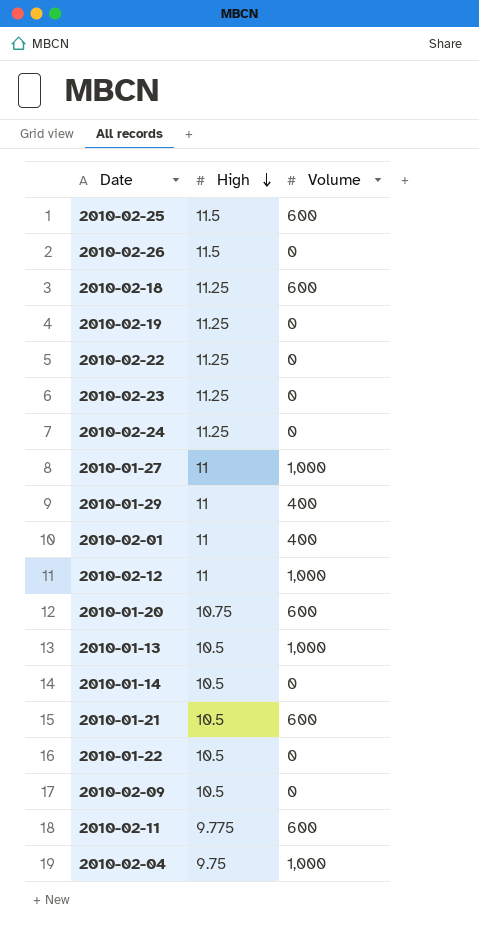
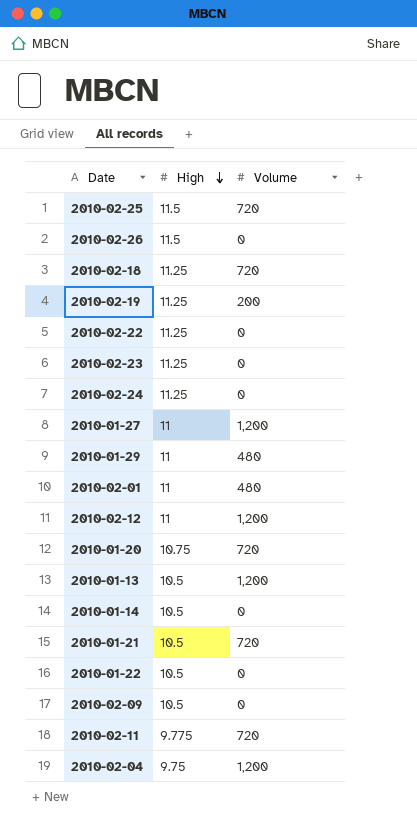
2010-02-25 | Volume: 600 -> 720
2010-02-18 | Volume: 600 -> 720
2010-02-19 | Volume: 0 -> 200
2010-01-27 | Volume: 1,000 -> 1,200
2010-01-29 | Volume: 400 -> 480
2010-02-01 | Volume: 400 -> 480
2010-02-12 | Volume: 1,000 -> 1,200
2010-01-20 | Volume: 600 -> 720
2010-01-13 | Volume: 1,000 -> 1,200
2010-01-21 | Volume: 600 -> 720
2010-02-11 | Volume: 600 -> 720
2010-02-04 | Volume: 1,000 -> 1,200

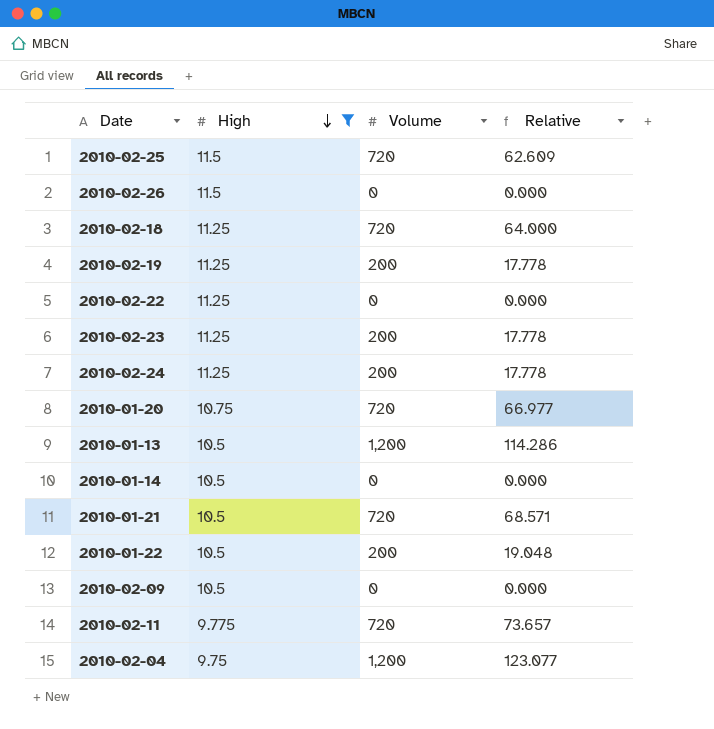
filter: none -> High != 11
column Relative | formula: none -> [Volume] / [High]
2010-02-23 | Volume: 0 -> 200
2010-02-24 | Volume: 0 -> 200
2010-01-22 | Volume: 0 -> 200

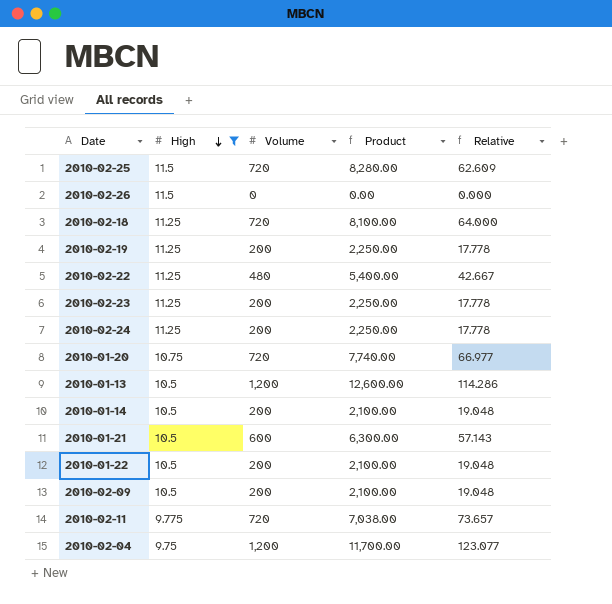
column Product | formula: none -> [High] * [Volume]
2010-02-22 | Volume: 0 -> 480
2010-02-22 | Relative: 0.000 -> 42.667
2010-01-14 | Volume: 0 -> 200
2010-01-14 | Relative: 0.000 -> 19.048
2010-01-21 | Volume: 720 -> 600
2010-01-21 | Relative: 68.571 -> 57.143
2010-02-09 | Volume: 0 -> 200
2010-02-09 | Relative: 0.000 -> 19.048

